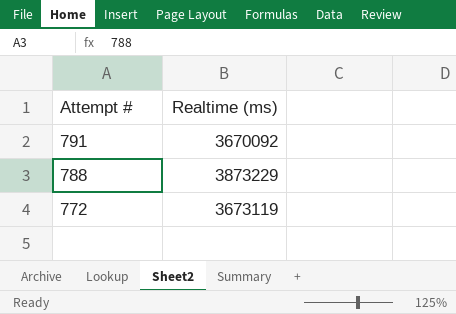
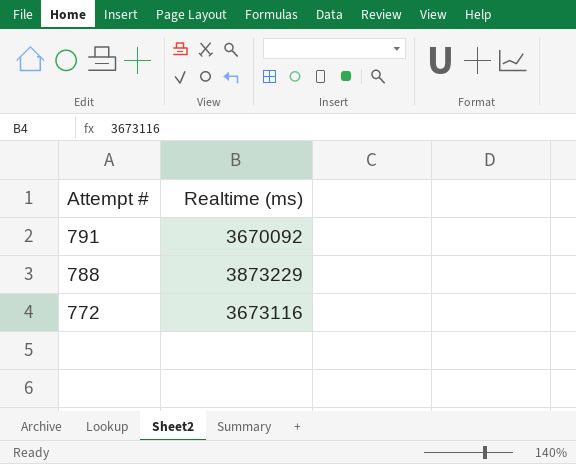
772 | Realtime (ms): 3673119 -> 3673116

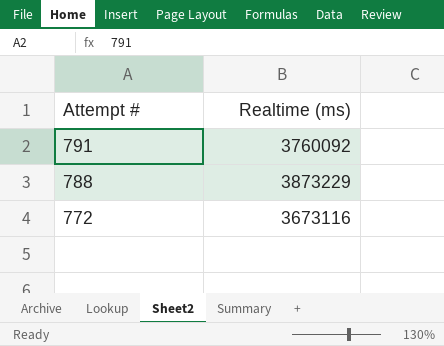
791 | Realtime (ms): 3670092 -> 3760092

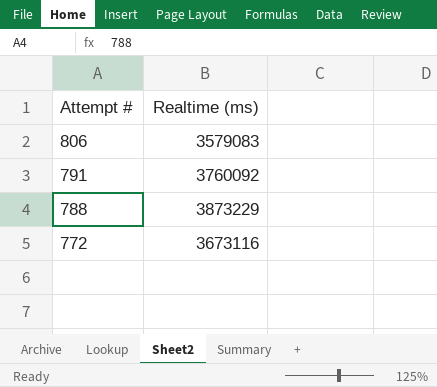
row 806: none -> 3579083

